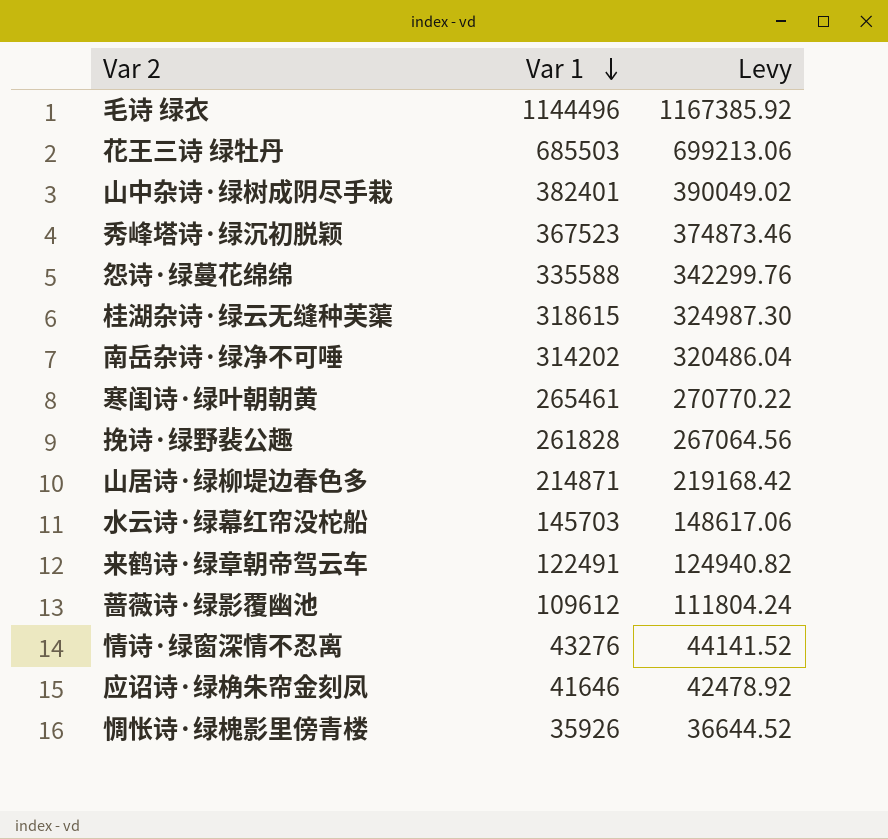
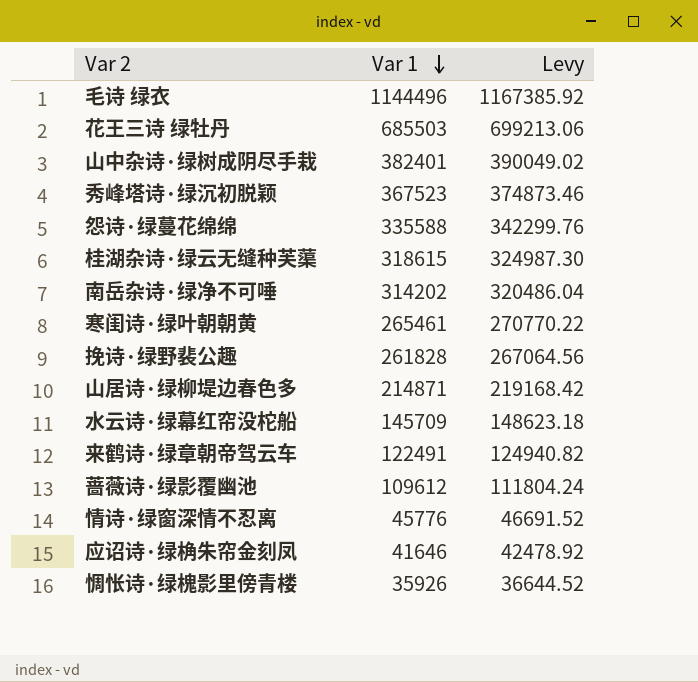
水云诗·绿幕红帘没柁船 | Var 1: 145703 -> 145709
水云诗·绿幕红帘没柁船 | Levy: 148617.06 -> 148623.18
情诗·绿窗深情不忍离 | Var 1: 43276 -> 45776
情诗·绿窗深情不忍离 | Levy: 44141.52 -> 46691.52

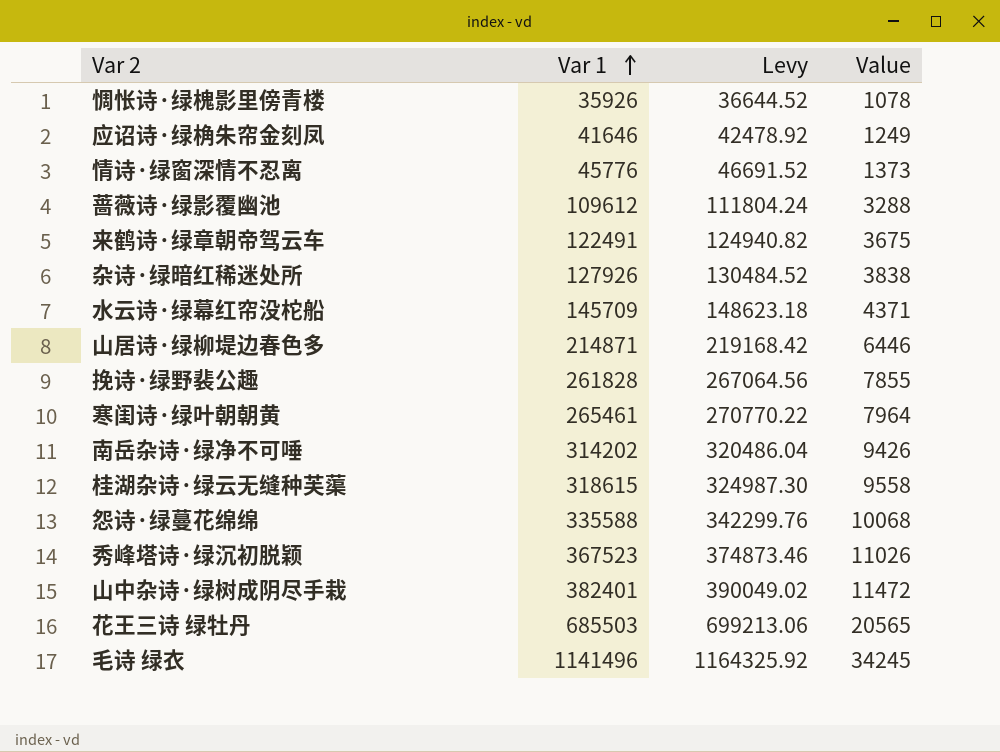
row order: Var 1 descending -> Var 1 ascending
column Value | formula: none -> [Var 1] * 0.03
row 杂诗·绿暗红稀迷处所: none -> 127926 | 130484.52 | 3838
毛诗 绿衣 | Var 1: 1144496 -> 1141496
毛诗 绿衣 | Levy: 1167385.92 -> 1164325.92

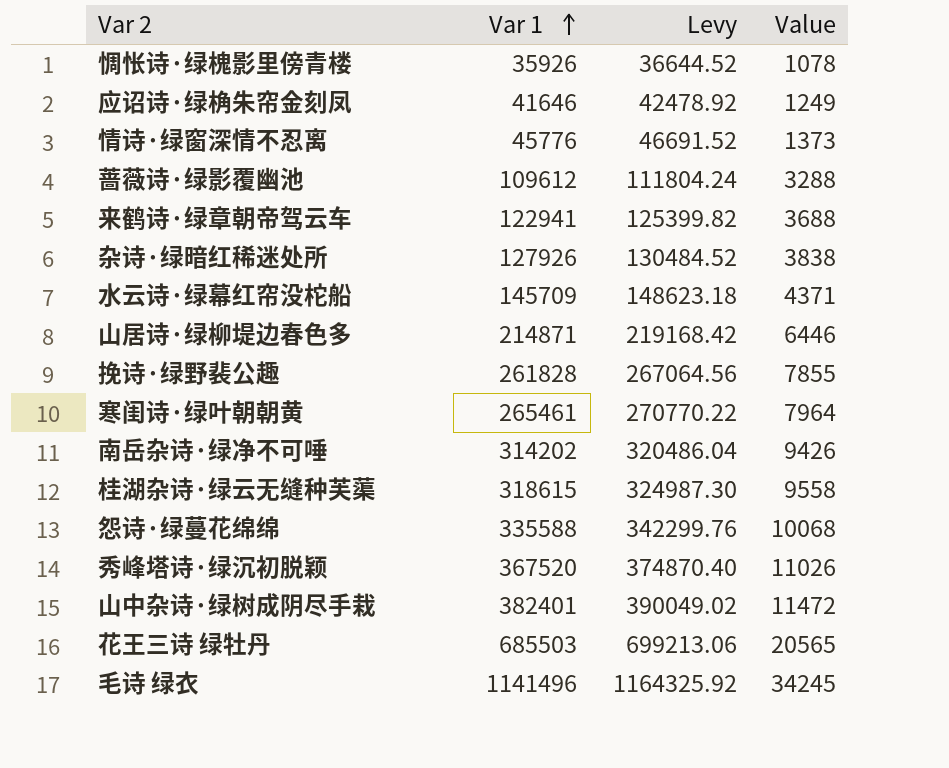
来鹤诗·绿章朝帝驾云车 | Var 1: 122491 -> 122941
来鹤诗·绿章朝帝驾云车 | Levy: 124940.82 -> 125399.82
来鹤诗·绿章朝帝驾云车 | Value: 3675 -> 3688
秀峰塔诗·绿沉初脱颖 | Var 1: 367523 -> 367520
秀峰塔诗·绿沉初脱颖 | Levy: 374873.46 -> 374870.40

